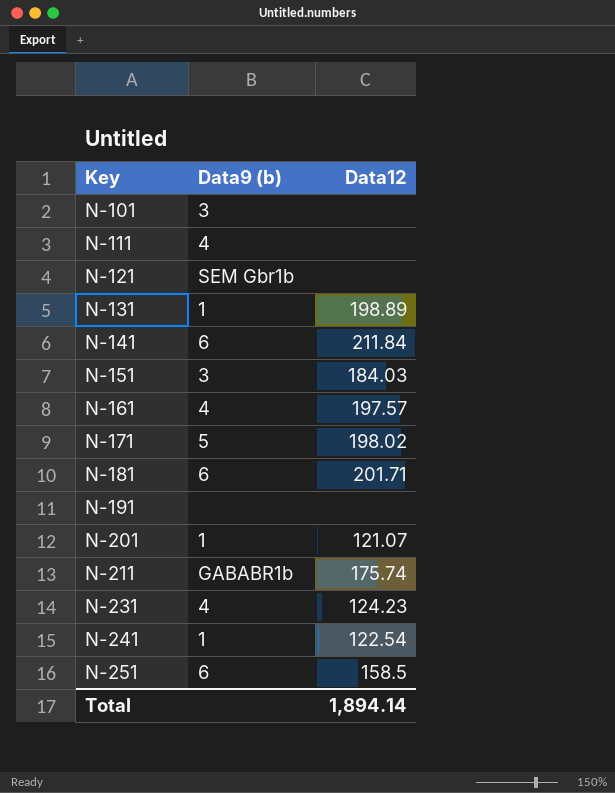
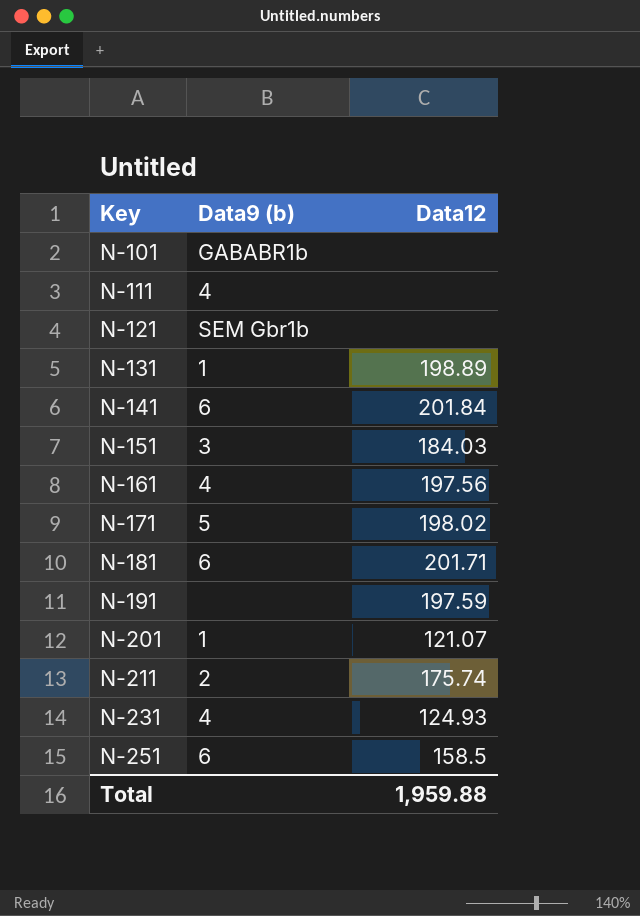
row N-241: 1 | 122.54 -> none
N-101 | Data9 (b): 3 -> GABABR1b
N-141 | Data12: 211.84 -> 201.84
N-161 | Data12: 197.57 -> 197.56
N-191 | Data12: none -> 197.59
N-211 | Data9 (b): GABABR1b -> 2
N-231 | Data12: 124.23 -> 124.93
Total | Data12: 1,894.14 -> 1,959.88

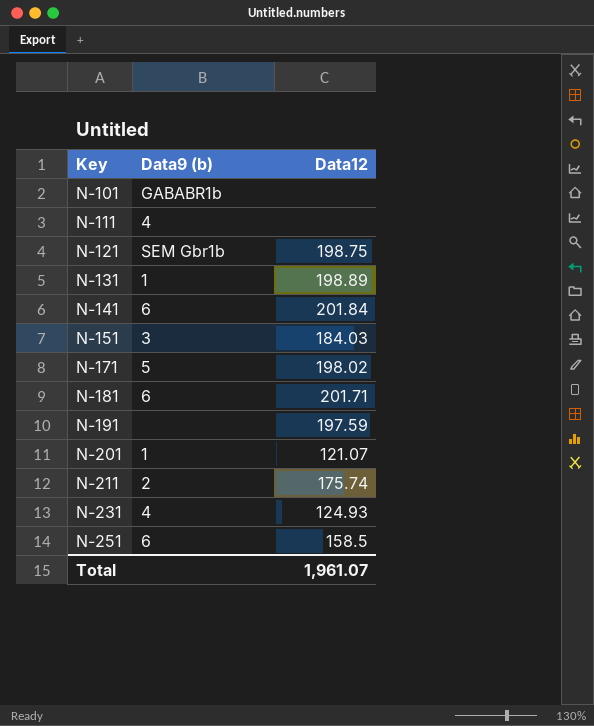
row N-161: 4 | 197.56 -> none
N-121 | Data12: none -> 198.75
Total | Data12: 1,959.88 -> 1,961.07

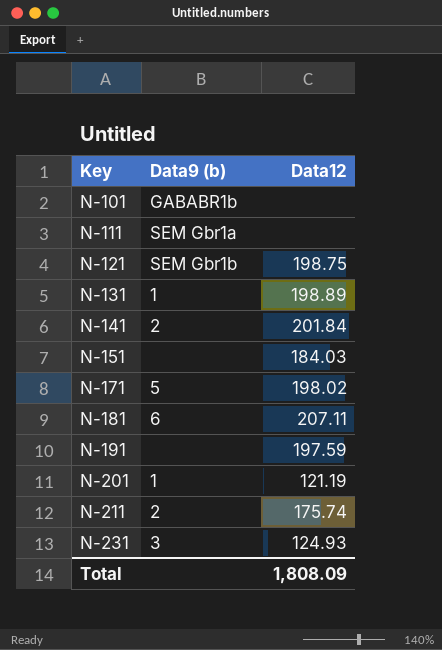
row N-251: 6 | 158.5 -> none
N-111 | Data9 (b): 4 -> SEM Gbr1a
N-141 | Data9 (b): 6 -> 2
N-151 | Data9 (b): 3 -> none
N-181 | Data12: 201.71 -> 207.11
N-201 | Data12: 121.07 -> 121.19
N-231 | Data9 (b): 4 -> 3
Total | Data12: 1,961.07 -> 1,808.09

